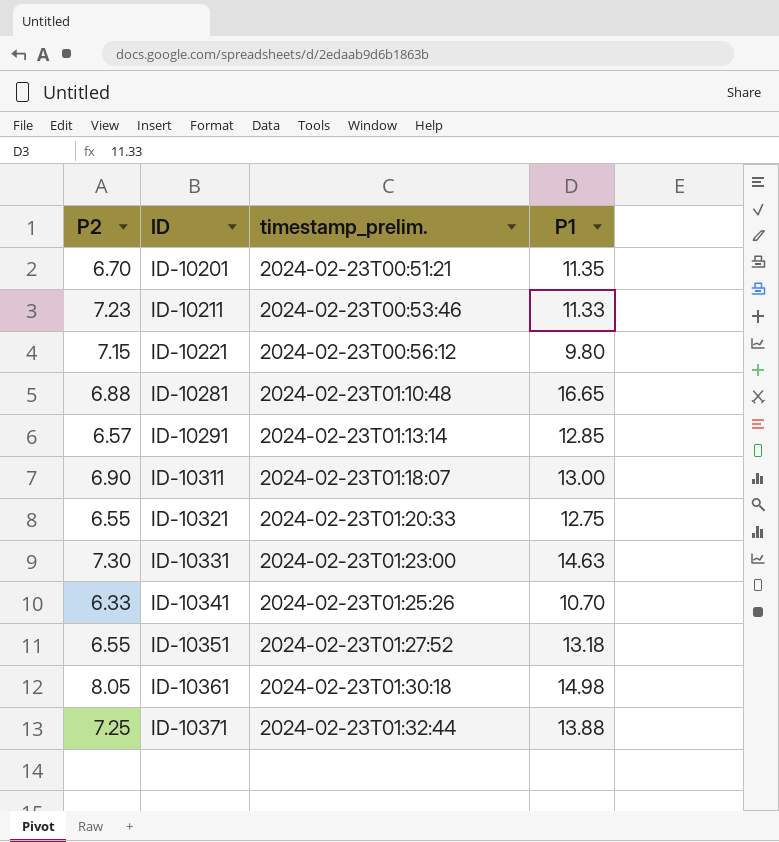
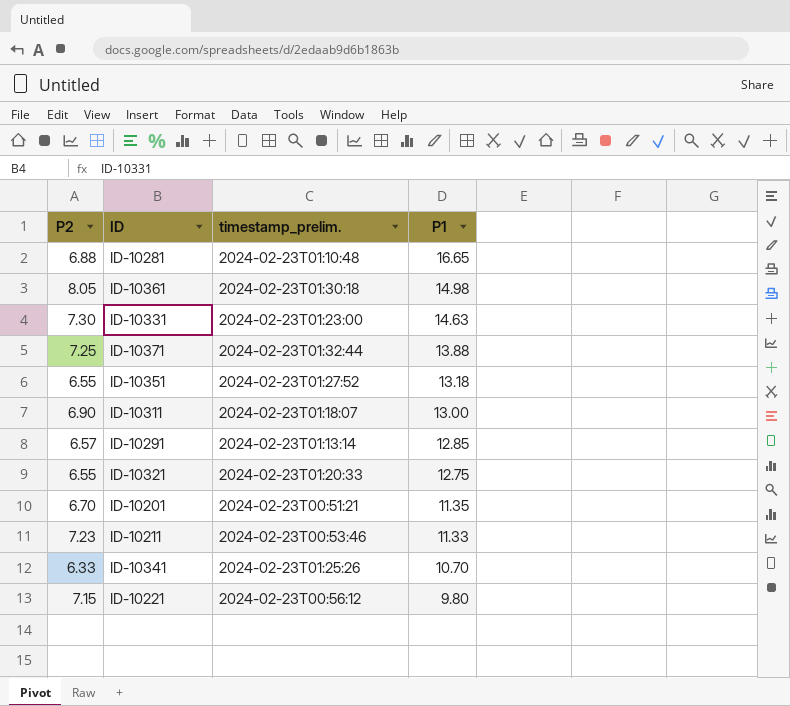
row order: ID ascending -> P1 descending

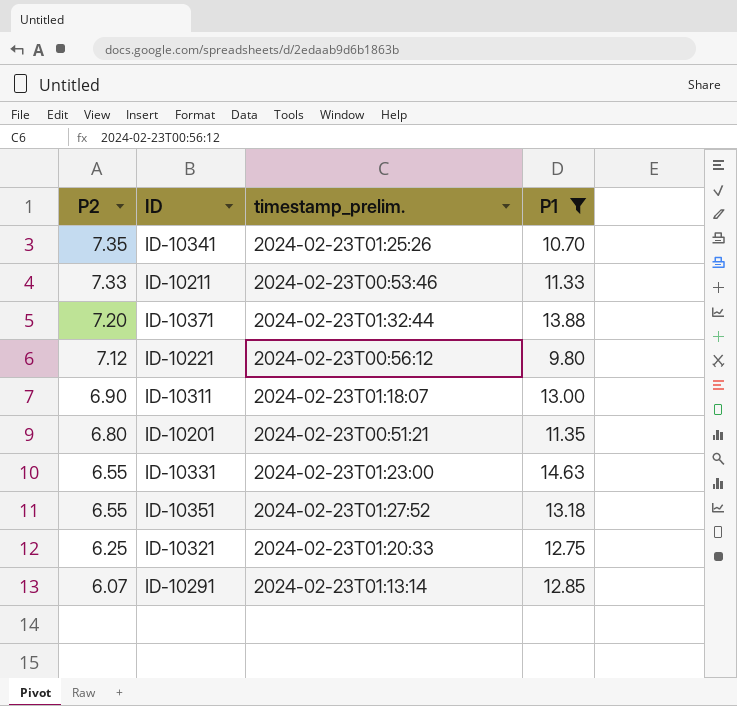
filter: none -> P1 <= 14.63
row order: P1 descending -> P2 descending
ID-10341 | P2: 6.33 -> 7.35
ID-10211 | P2: 7.23 -> 7.33
ID-10371 | P2: 7.25 -> 7.20
ID-10221 | P2: 7.15 -> 7.12
ID-10201 | P2: 6.70 -> 6.80
ID-10331 | P2: 7.30 -> 6.55
ID-10321 | P2: 6.55 -> 6.25
ID-10291 | P2: 6.57 -> 6.07

